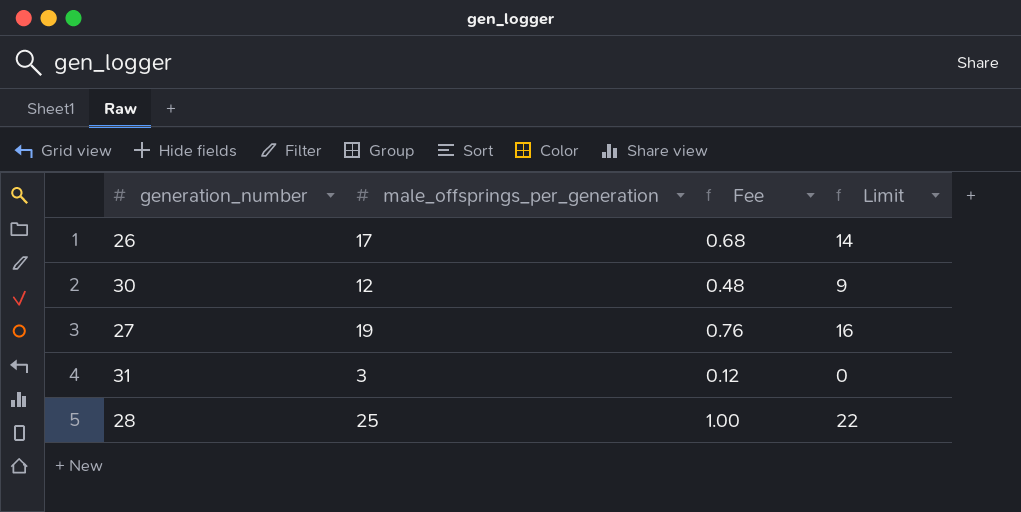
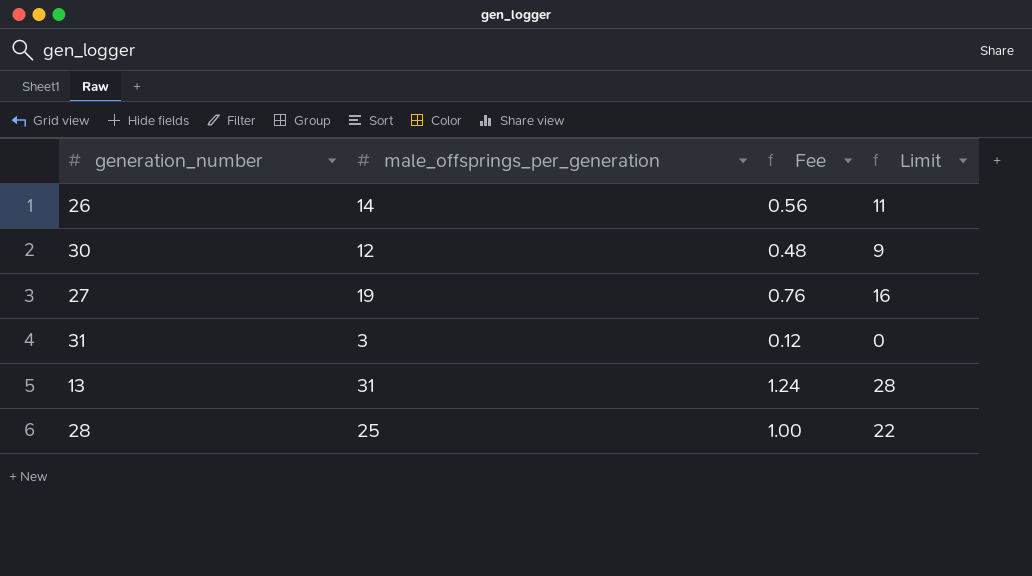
26 | male_offsprings_per_generation: 17 -> 14
26 | Fee: 0.68 -> 0.56
26 | Limit: 14 -> 11
row 13: none -> 31 | 1.24 | 28

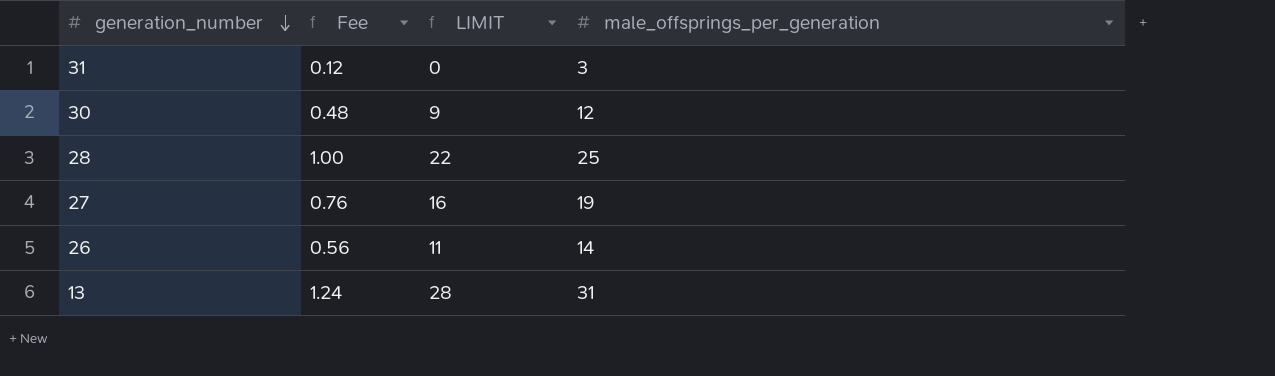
row order: none -> generation_number descending
column name: Limit -> LIMIT
column male_offsprings_per_generation | position: 2 -> 4

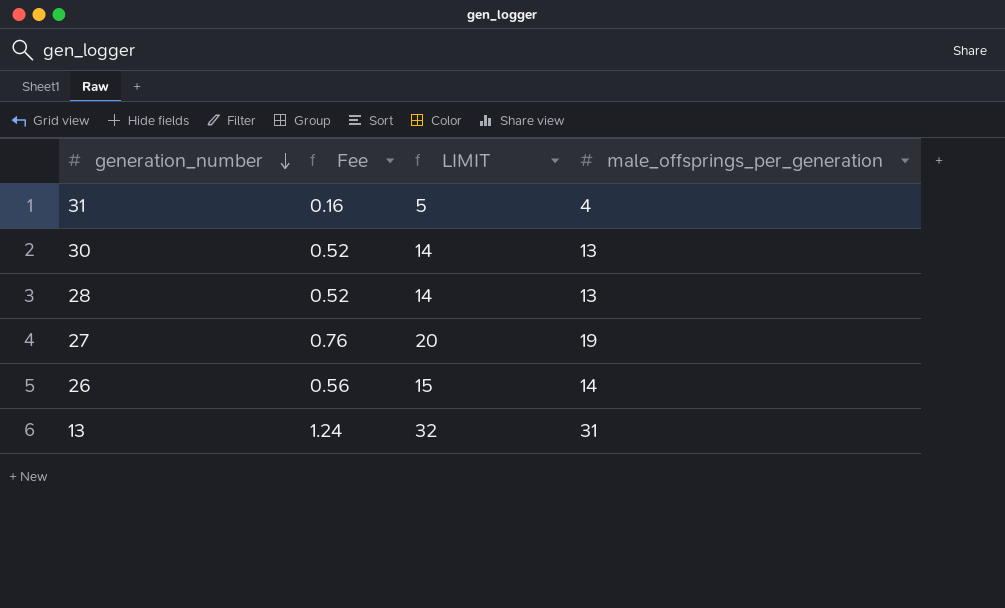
column LIMIT | formula: [male_offsprings_per_generation] - 3 -> [male_offsprings_per_generation] + 1
31 | Fee: 0.12 -> 0.16
31 | male_offsprings_per_generation: 3 -> 4
30 | Fee: 0.48 -> 0.52
30 | male_offsprings_per_generation: 12 -> 13
28 | Fee: 1.00 -> 0.52
28 | male_offsprings_per_generation: 25 -> 13

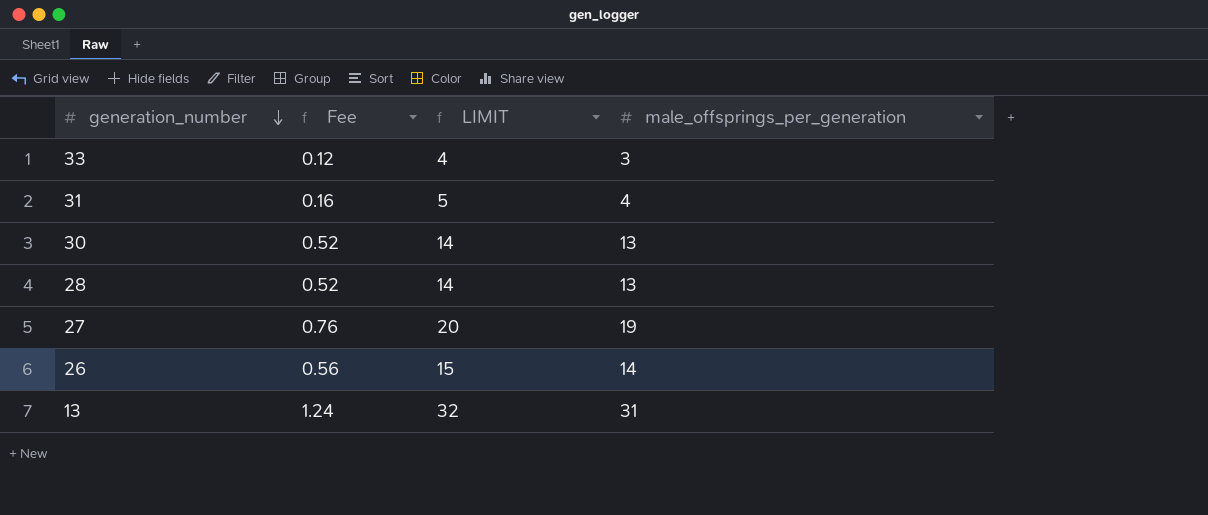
row 33: none -> 0.12 | 4 | 3

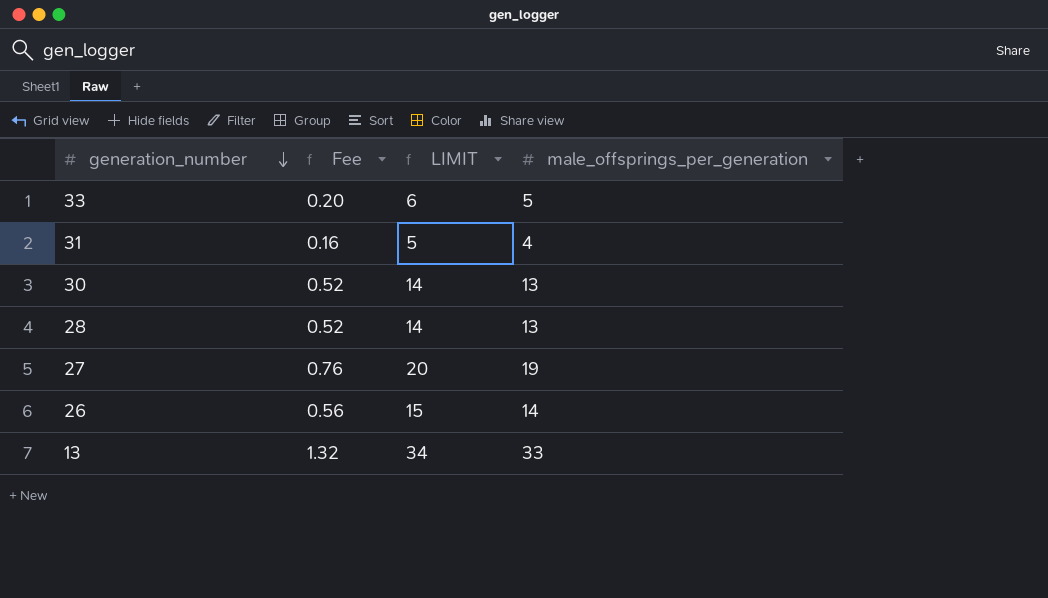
33 | Fee: 0.12 -> 0.20
33 | LIMIT: 4 -> 6
33 | male_offsprings_per_generation: 3 -> 5
13 | Fee: 1.24 -> 1.32
13 | LIMIT: 32 -> 34
13 | male_offsprings_per_generation: 31 -> 33

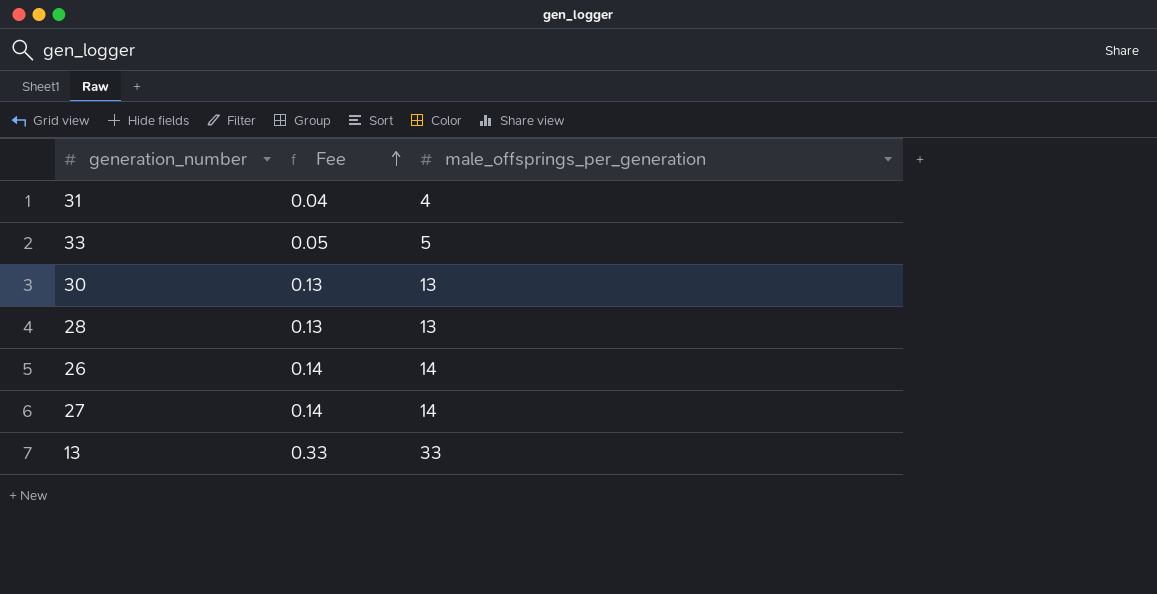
row order: generation_number descending -> Fee ascending
column LIMIT | formula: [male_offsprings_per_generation] + 1 -> none
column Fee | formula: [male_offsprings_per_generation] * 0.04 -> [male_offsprings_per_generation] * 0.01
27 | male_offsprings_per_generation: 19 -> 14

